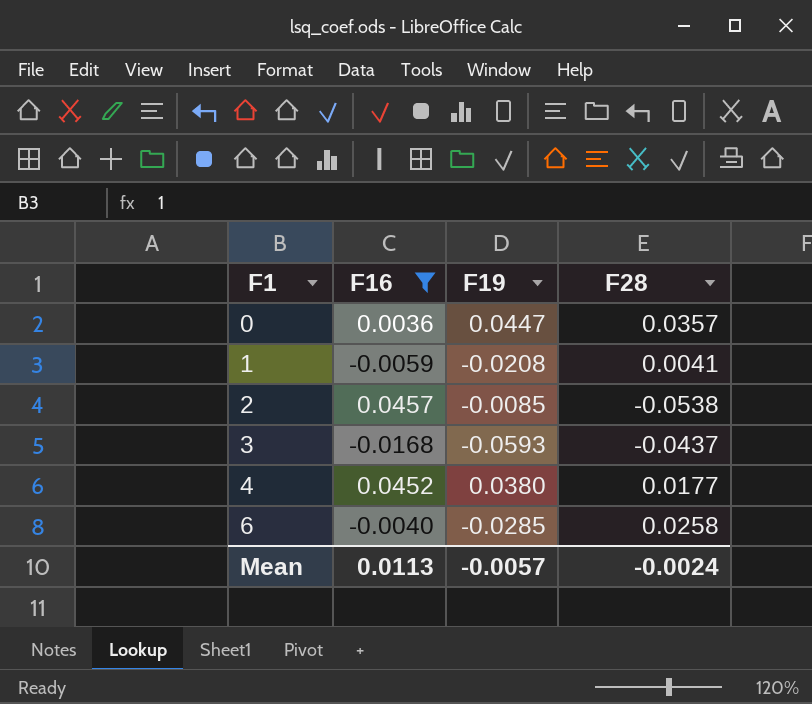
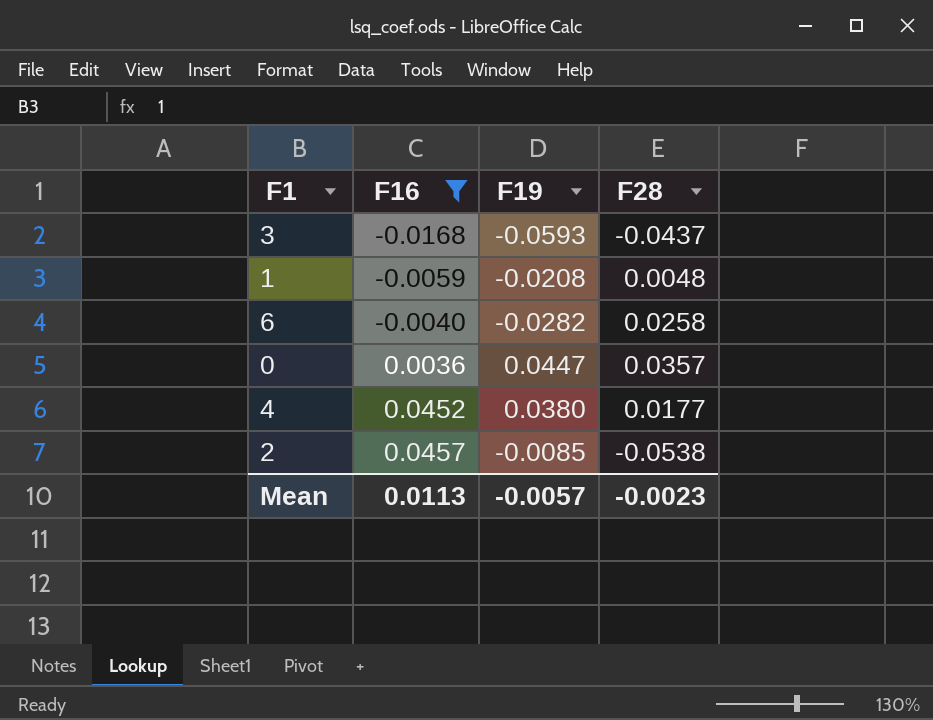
row order: F1 ascending -> F16 ascending
1 | F28: 0.0041 -> 0.0048
6 | F19: -0.0285 -> -0.0282
Mean | F28: -0.0024 -> -0.0023

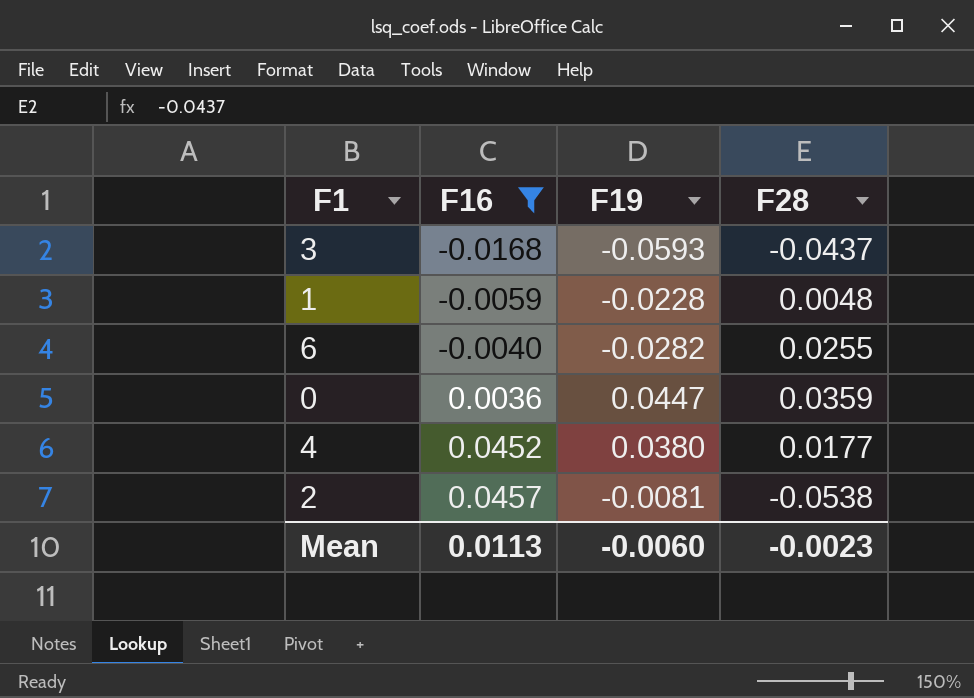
1 | F19: -0.0208 -> -0.0228
6 | F28: 0.0258 -> 0.0255
0 | F28: 0.0357 -> 0.0359
2 | F19: -0.0085 -> -0.0081
Mean | F19: -0.0057 -> -0.0060

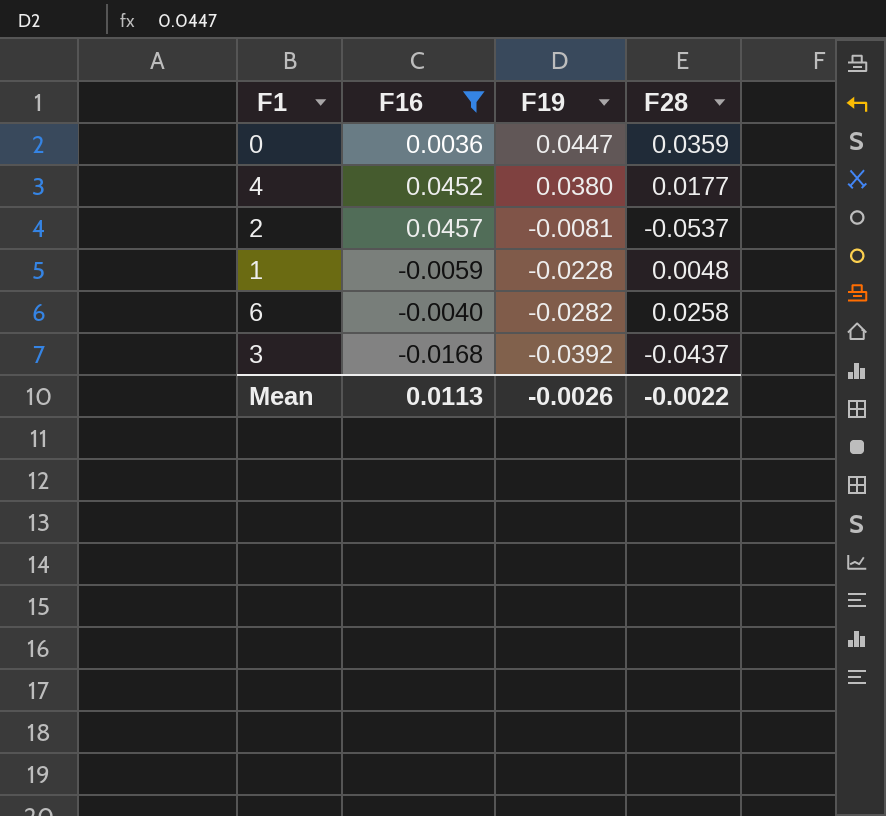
row order: F16 ascending -> F19 descending
2 | F28: -0.0538 -> -0.0537
6 | F28: 0.0255 -> 0.0258
3 | F19: -0.0593 -> -0.0392
Mean | F19: -0.0060 -> -0.0026
Mean | F28: -0.0023 -> -0.0022

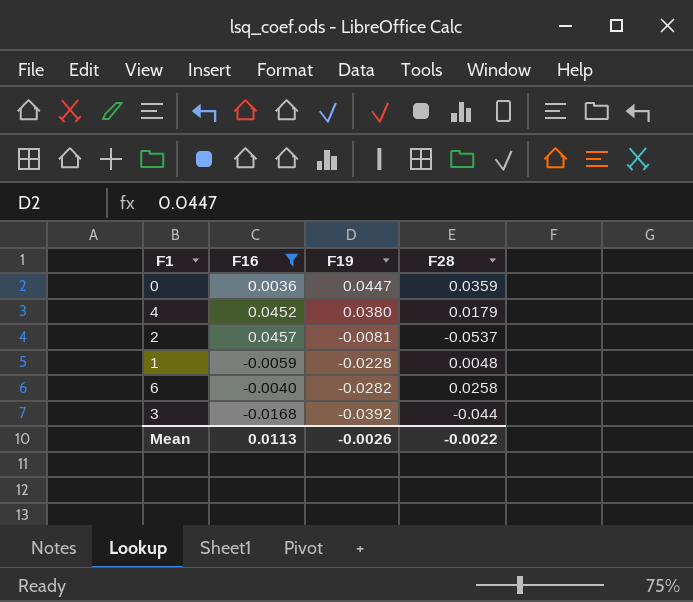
4 | F28: 0.0177 -> 0.0179
3 | F28: -0.0437 -> -0.044

